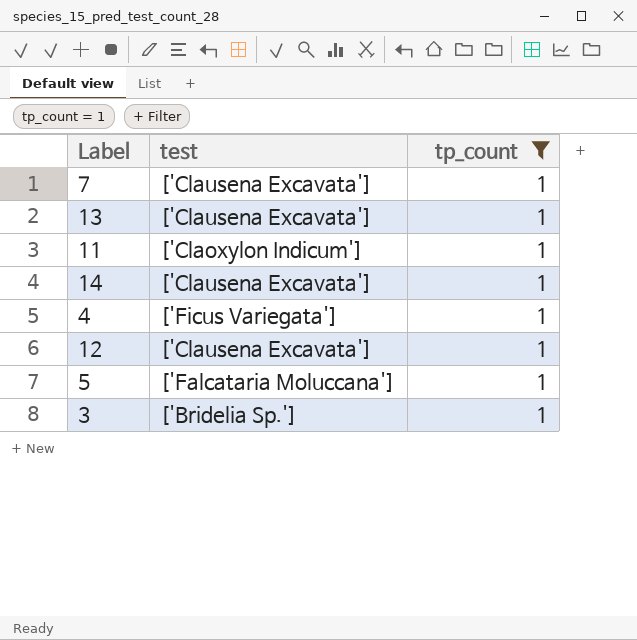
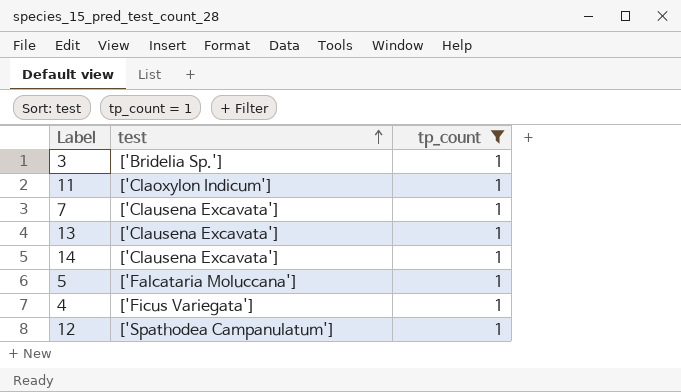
row order: none -> test ascending
12 | test: ['Clausena Excavata'] -> ['Spathodea Campanulatum']

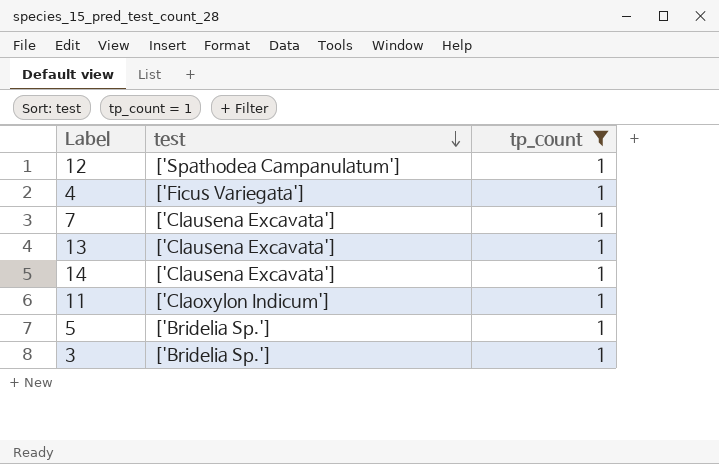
row order: test ascending -> test descending
5 | test: ['Falcataria Moluccana'] -> ['Bridelia Sp.']

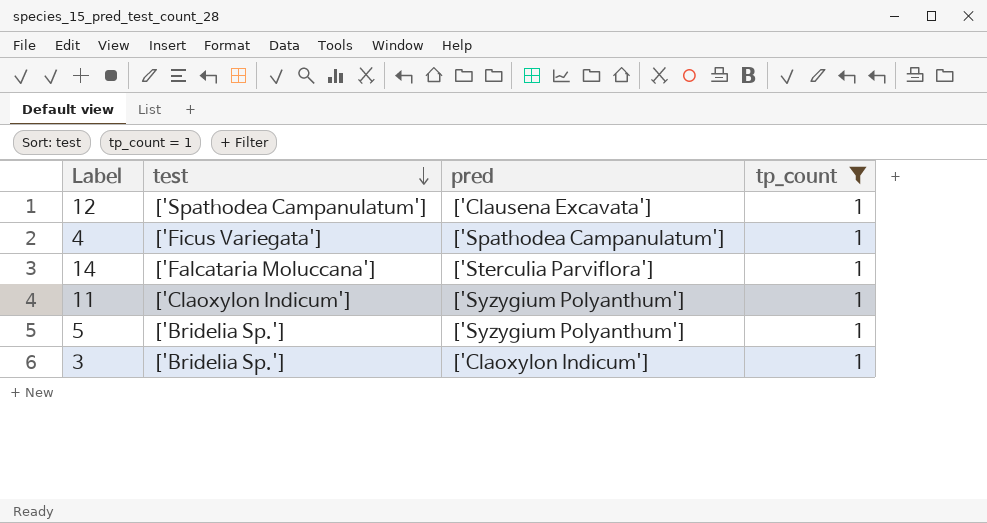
column pred | position: none -> 3
row 7: ['Clausena Excavata'] | 1 -> none
row 13: ['Clausena Excavata'] | 1 -> none
14 | test: ['Clausena Excavata'] -> ['Falcataria Moluccana']

